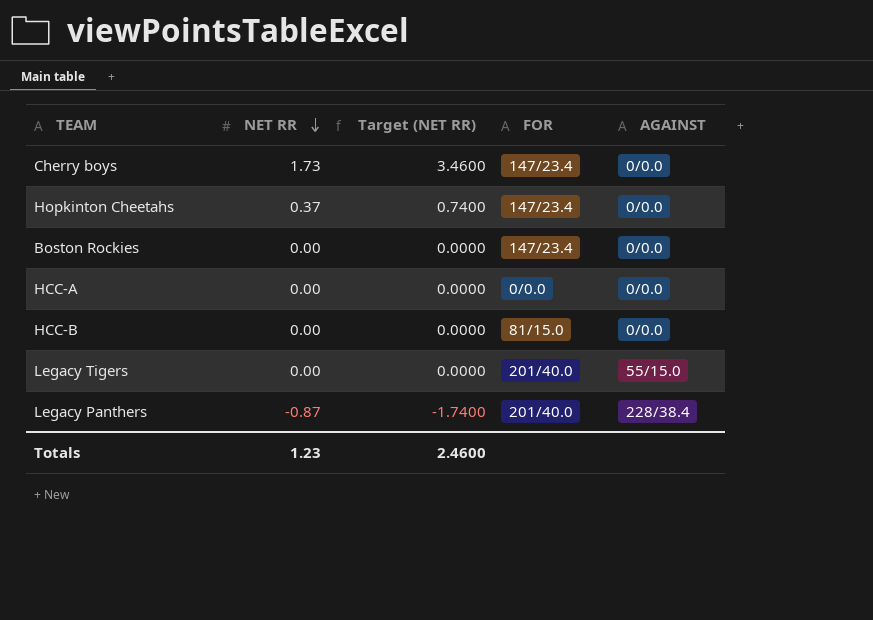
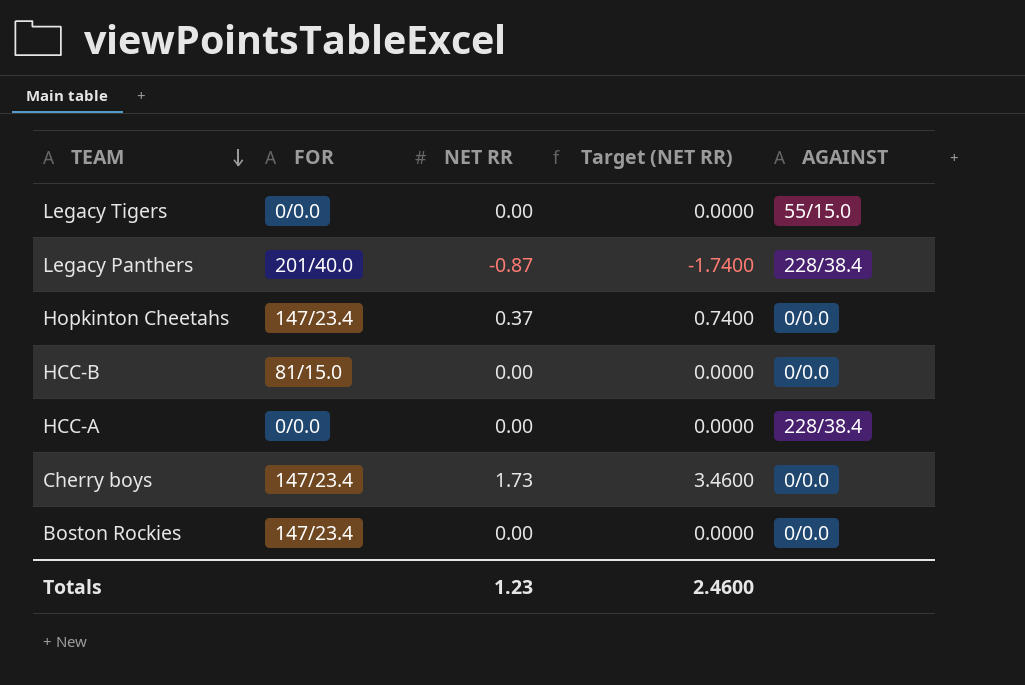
row order: NET RR descending -> TEAM descending
column FOR | position: 4 -> 2
Legacy Tigers | FOR: 201/40.0 -> 0/0.0
HCC-A | AGAINST: 0/0.0 -> 228/38.4

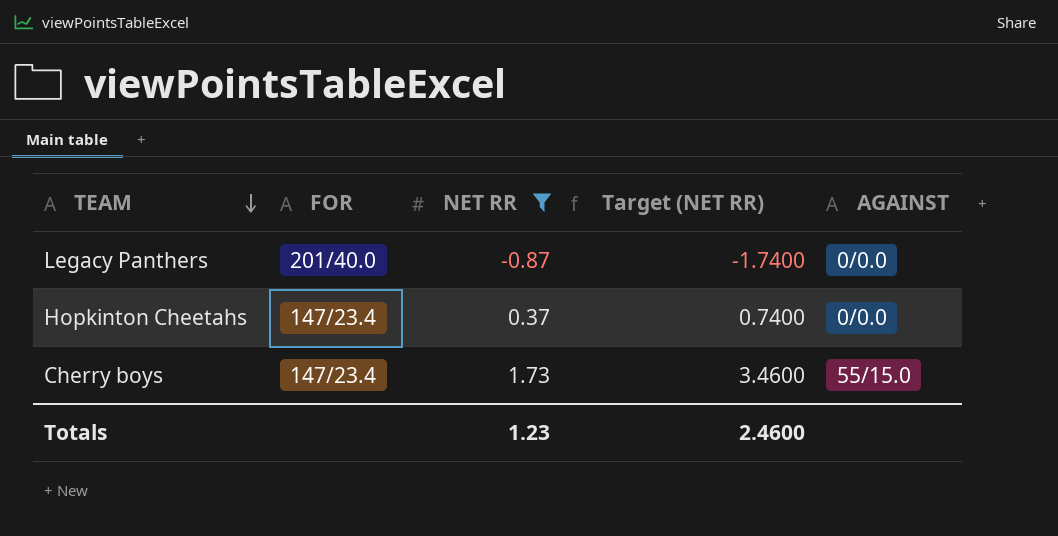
filter: none -> NET RR != 0.00
Legacy Panthers | AGAINST: 228/38.4 -> 0/0.0
Cherry boys | AGAINST: 0/0.0 -> 55/15.0

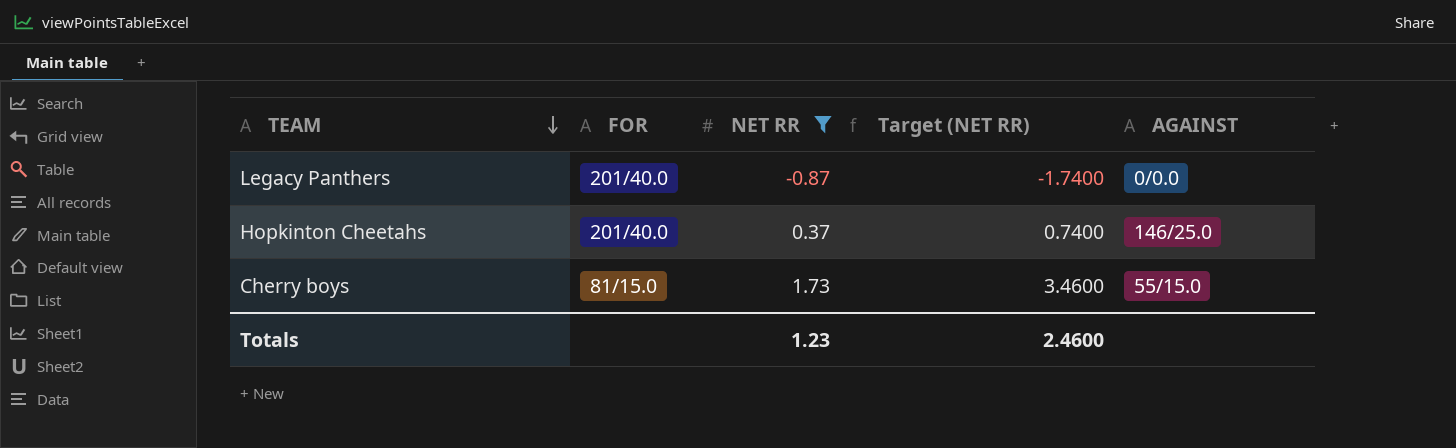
Hopkinton Cheetahs | FOR: 147/23.4 -> 201/40.0
Hopkinton Cheetahs | AGAINST: 0/0.0 -> 146/25.0
Cherry boys | FOR: 147/23.4 -> 81/15.0

